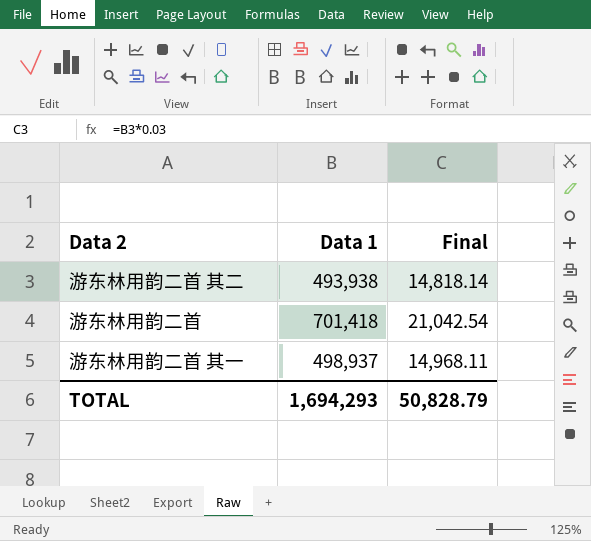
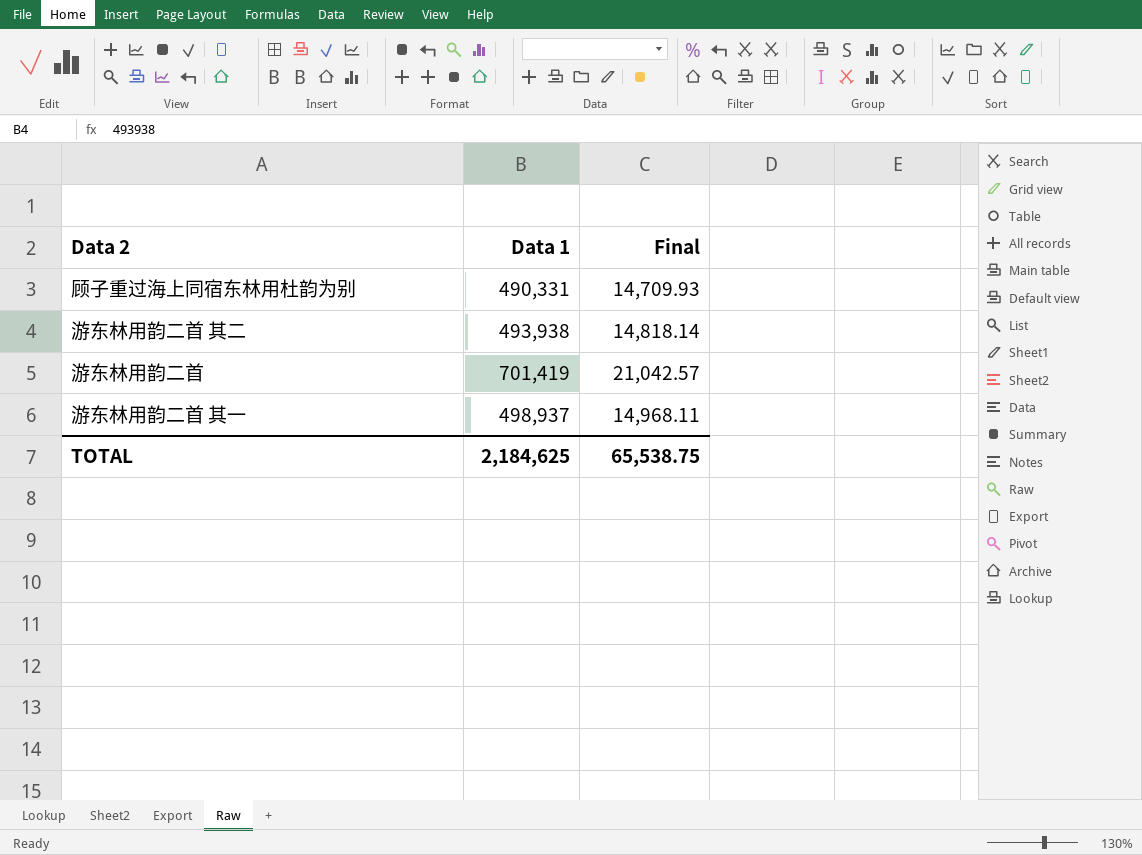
row 顾子重过海上同宿东林用杜韵为别: none -> 490,331 | 14,709.93
游东林用韵二首 | Data 1: 701,418 -> 701,419
游东林用韵二首 | Final: 21,042.54 -> 21,042.57
TOTAL | Data 1: 1,694,293 -> 2,184,625
TOTAL | Final: 50,828.79 -> 65,538.75

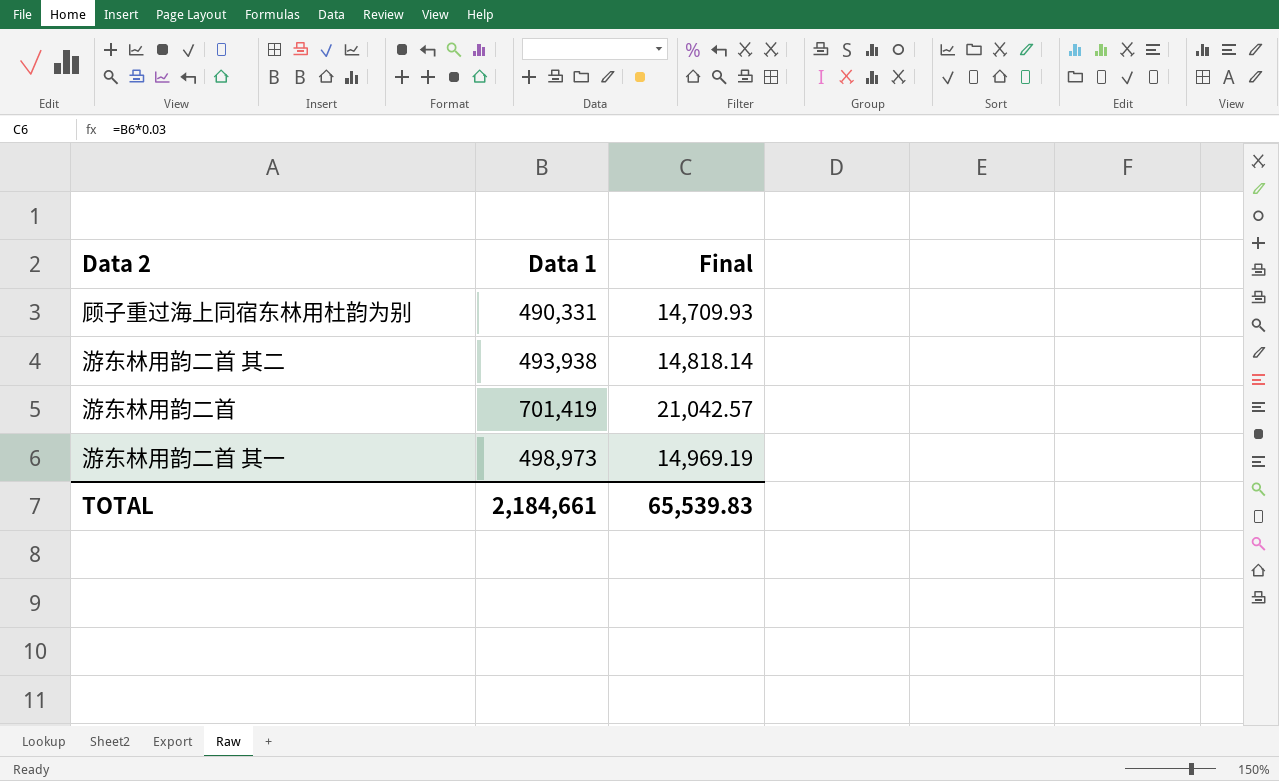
游东林用韵二首 其一 | Data 1: 498,937 -> 498,973
游东林用韵二首 其一 | Final: 14,968.11 -> 14,969.19
TOTAL | Data 1: 2,184,625 -> 2,184,661
TOTAL | Final: 65,538.75 -> 65,539.83

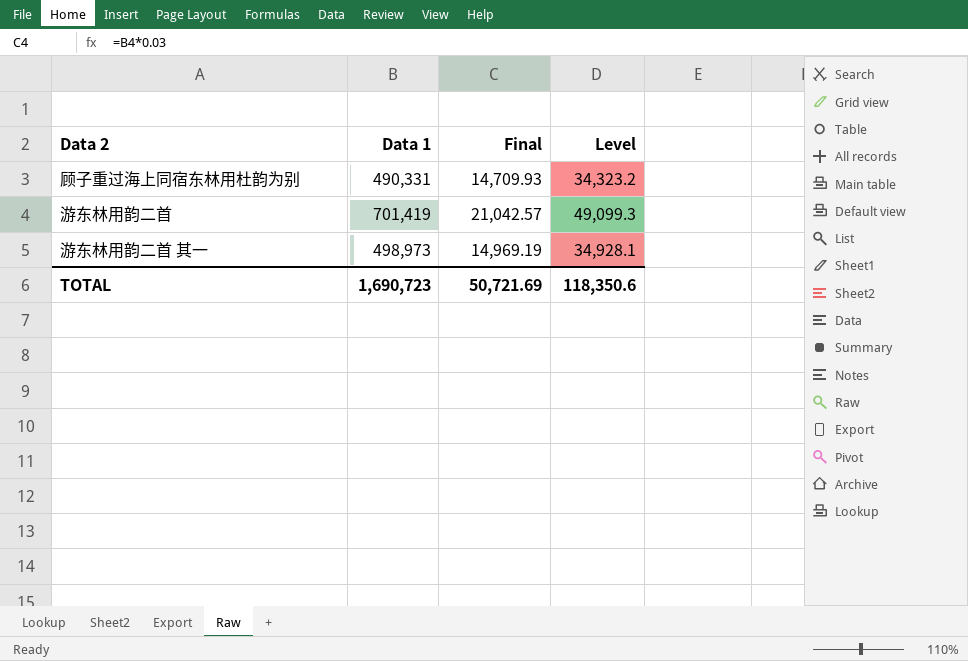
column Level | formula: none -> [Data 1] * 0.07
row 游东林用韵二首 其二: 493,938 | 14,818.14 -> none
TOTAL | Data 1: 2,184,661 -> 1,690,723
TOTAL | Final: 65,539.83 -> 50,721.69

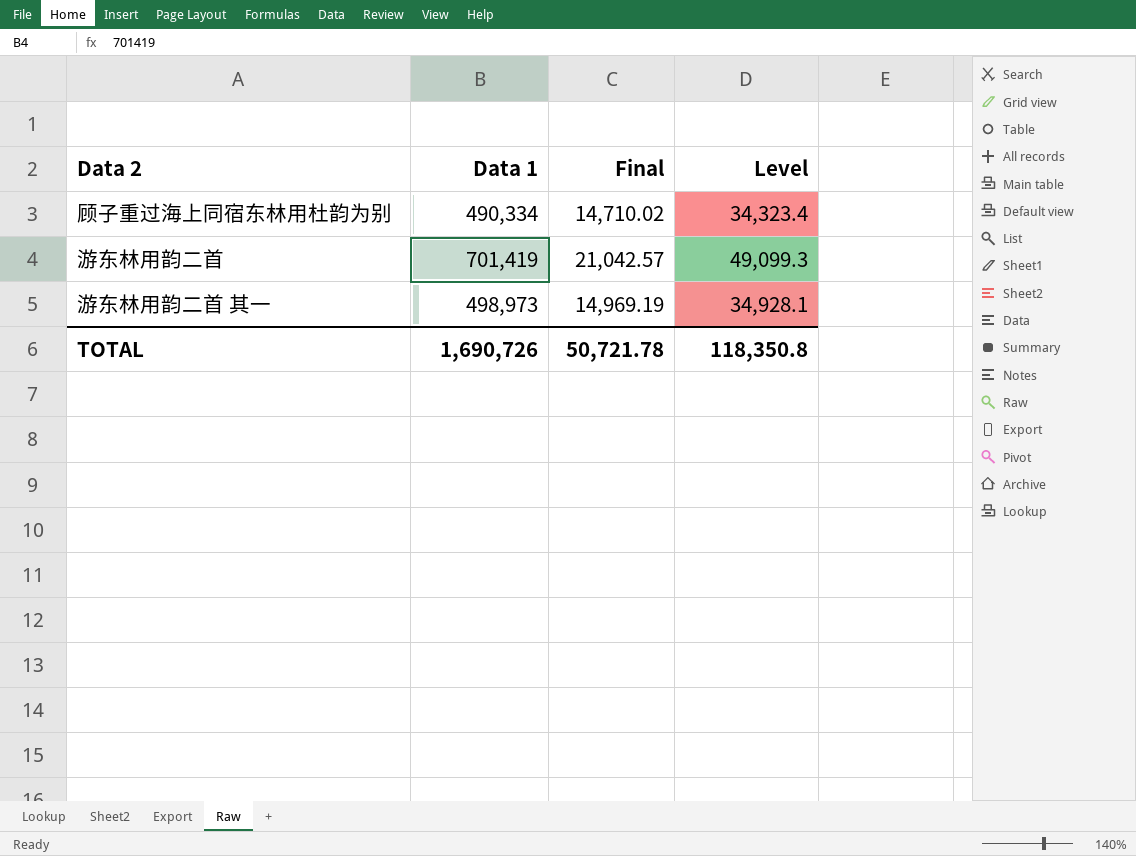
顾子重过海上同宿东林用杜韵为别 | Data 1: 490,331 -> 490,334
顾子重过海上同宿东林用杜韵为别 | Final: 14,709.93 -> 14,710.02
顾子重过海上同宿东林用杜韵为别 | Level: 34,323.2 -> 34,323.4
TOTAL | Data 1: 1,690,723 -> 1,690,726
TOTAL | Final: 50,721.69 -> 50,721.78
TOTAL | Level: 118,350.6 -> 118,350.8

